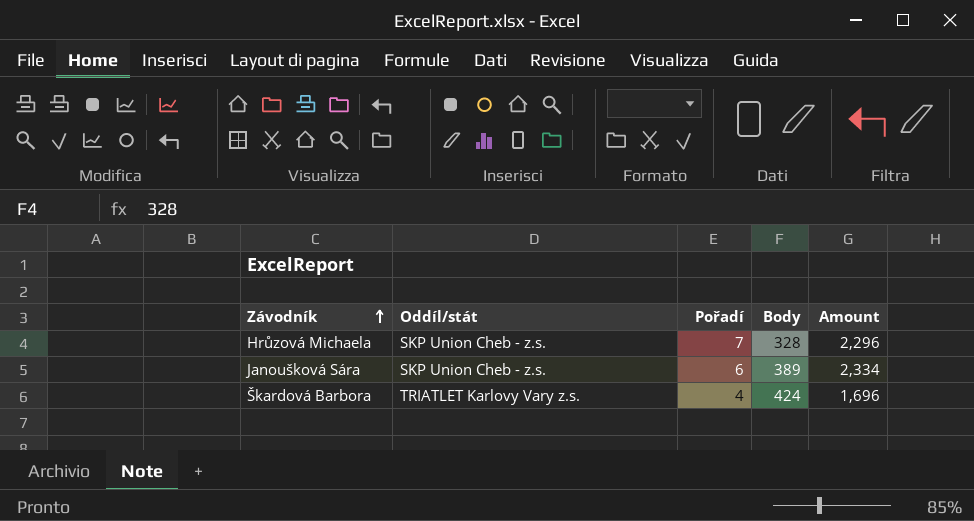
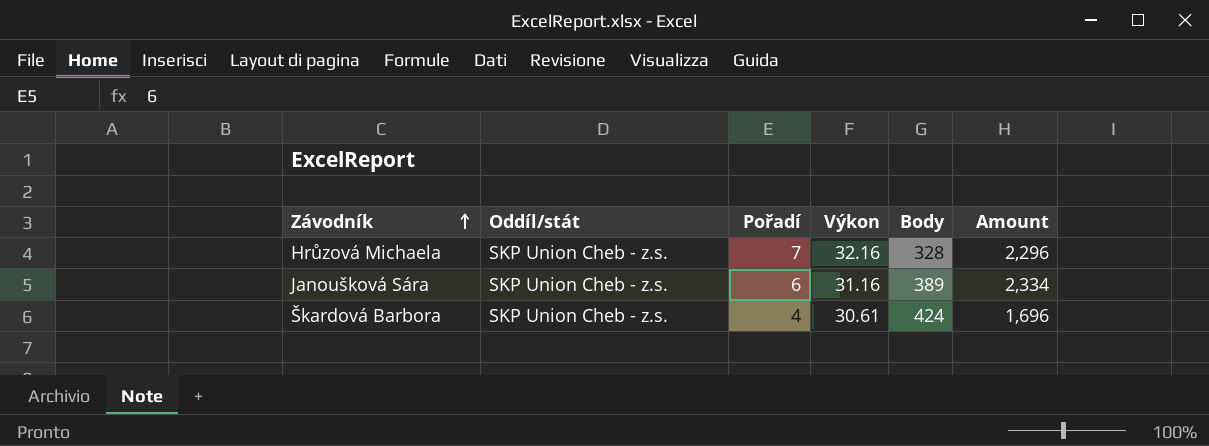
column Výkon | position: none -> 4
Škardová Barbora | Oddíl/stát: TRIATLET Karlovy Vary z.s. -> SKP Union Cheb - z.s.

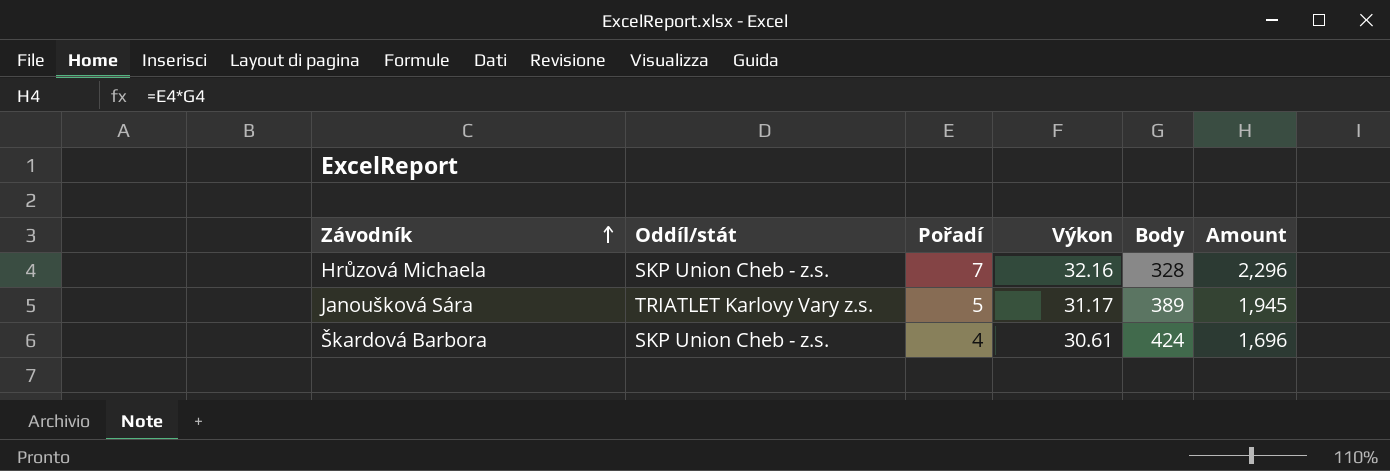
Janoušková Sára | Oddíl/stát: SKP Union Cheb - z.s. -> TRIATLET Karlovy Vary z.s.
Janoušková Sára | Pořadí: 6 -> 5
Janoušková Sára | Výkon: 31.16 -> 31.17
Janoušková Sára | Amount: 2,334 -> 1,945

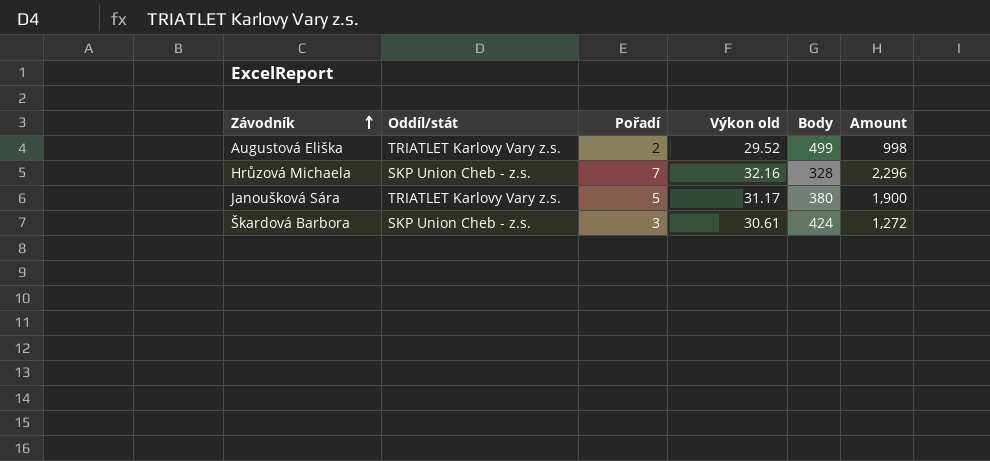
column name: Výkon -> Výkon old
row Augustová Eliška: none -> TRIATLET Karlovy Vary z.s. | 2 | 29.52 | 499 | 998
Janoušková Sára | Body: 389 -> 380
Janoušková Sára | Amount: 1,945 -> 1,900
Škardová Barbora | Pořadí: 4 -> 3
Škardová Barbora | Amount: 1,696 -> 1,272

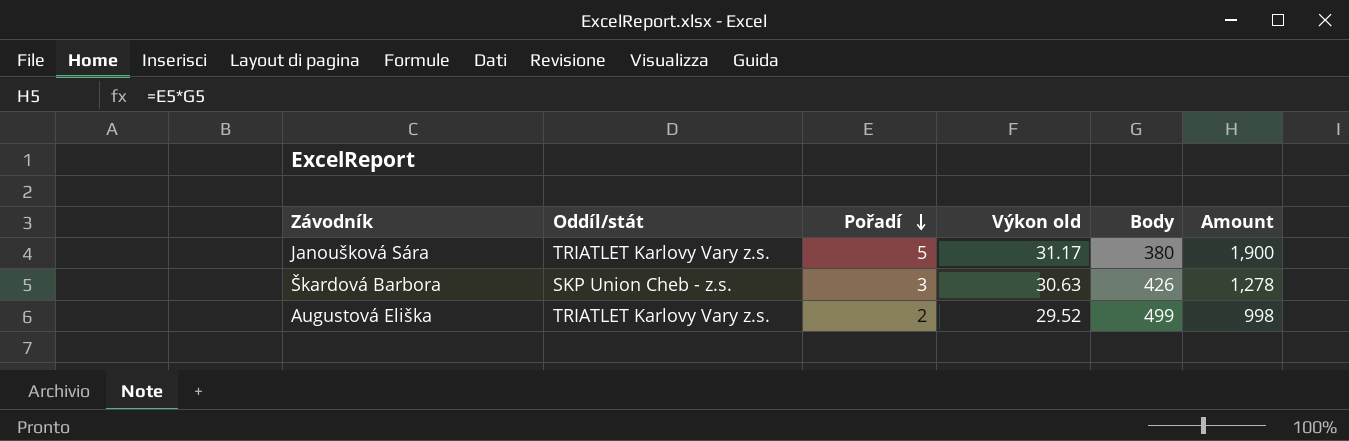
row order: Závodník ascending -> Pořadí descending
row Hrůzová Michaela: SKP Union Cheb - z.s. | 7 | 32.16 | 328 | 2,296 -> none
Škardová Barbora | Výkon old: 30.61 -> 30.63
Škardová Barbora | Body: 424 -> 426
Škardová Barbora | Amount: 1,272 -> 1,278

